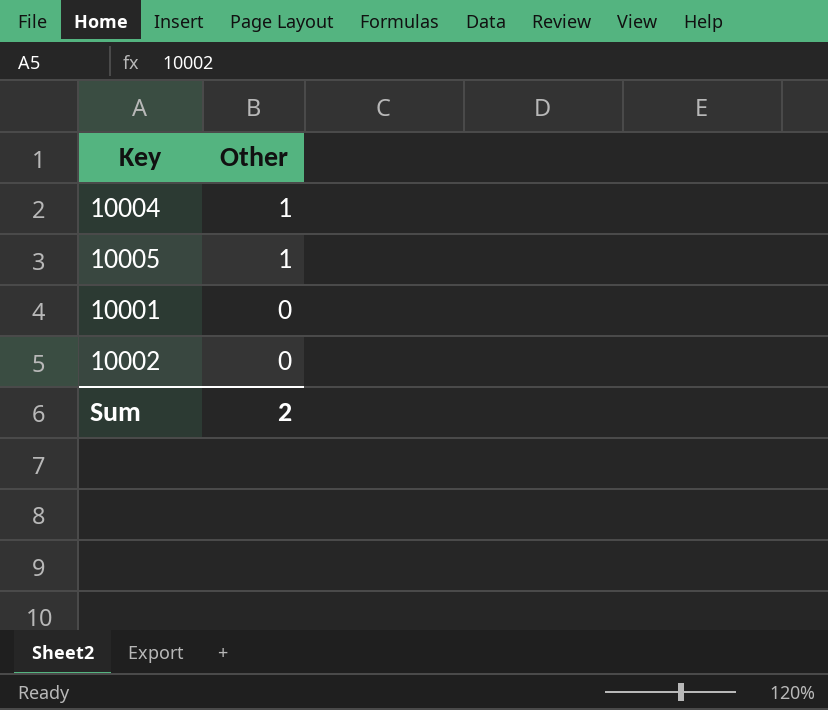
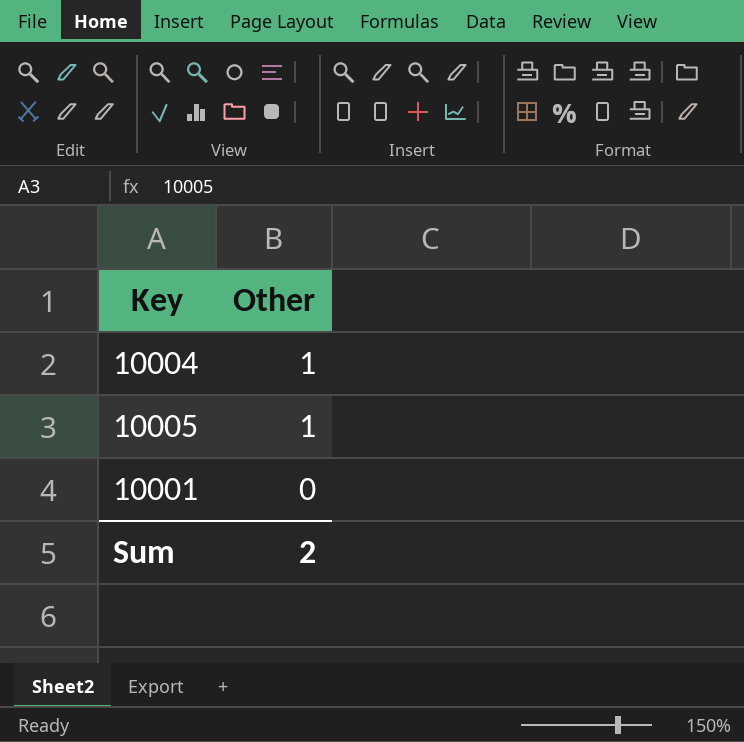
row 10002: 0 -> none

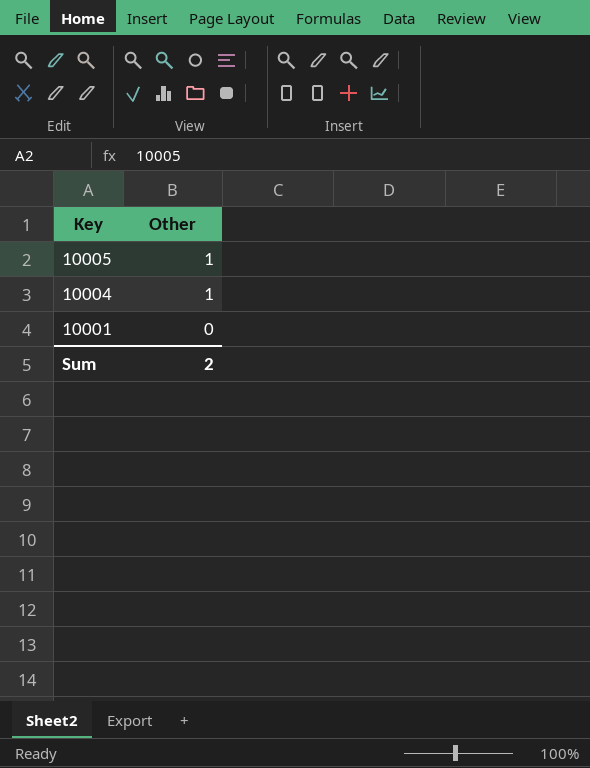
row order: Other descending -> Key descending

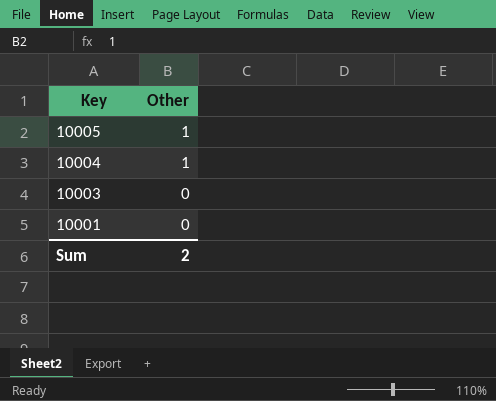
row 10003: none -> 0

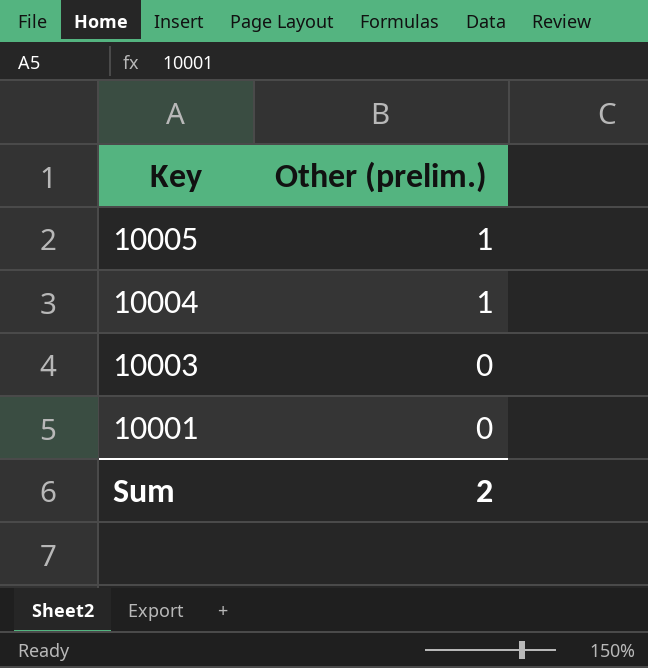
column name: Other -> Other (prelim.)

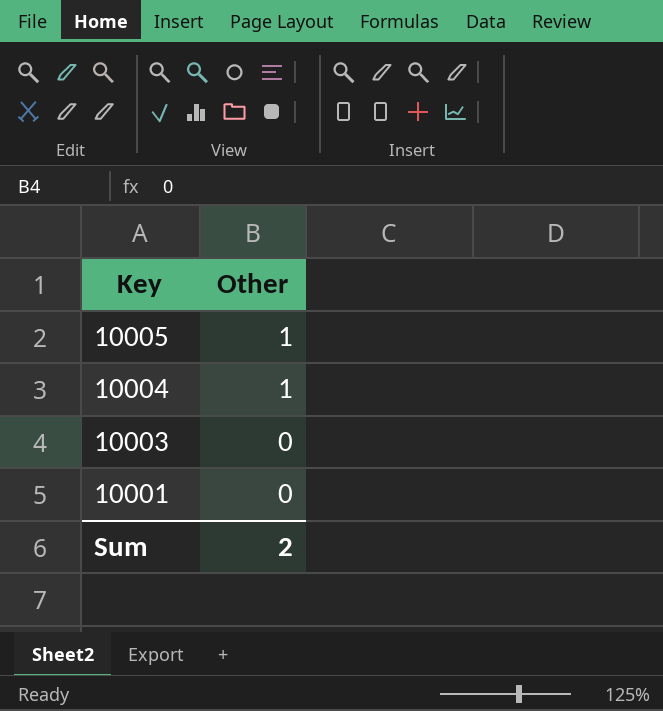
column name: Other (prelim.) -> Other

